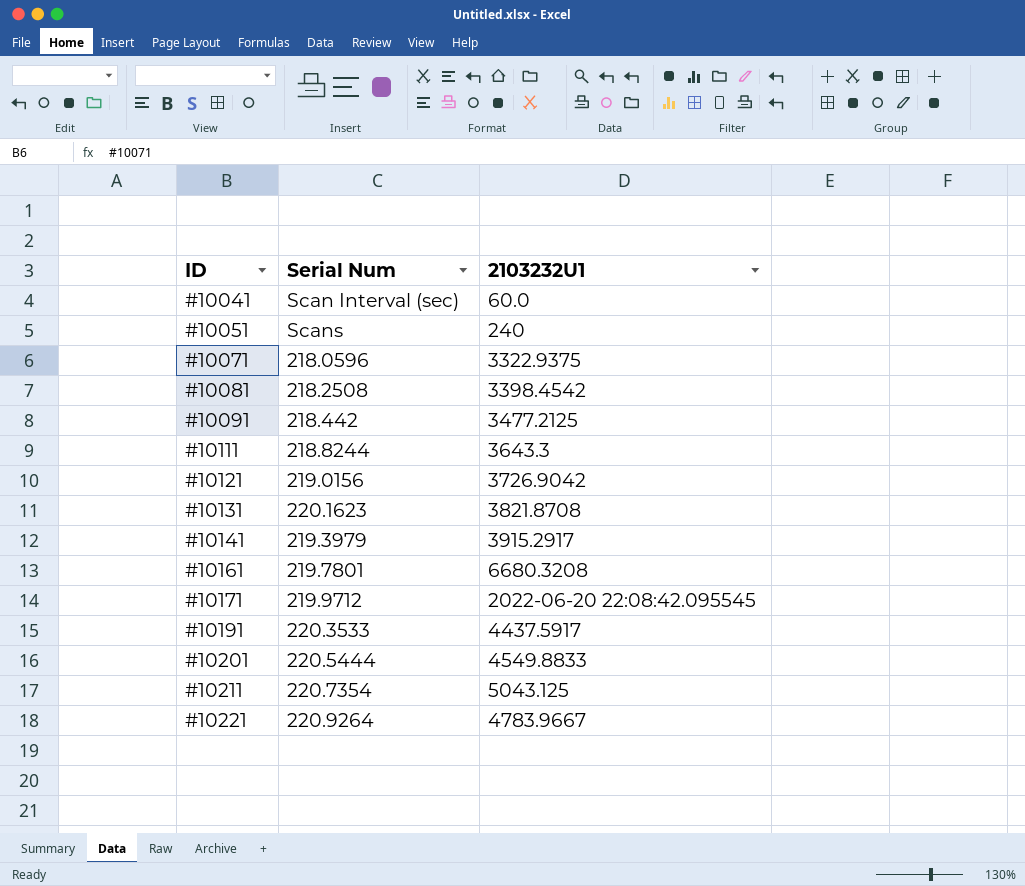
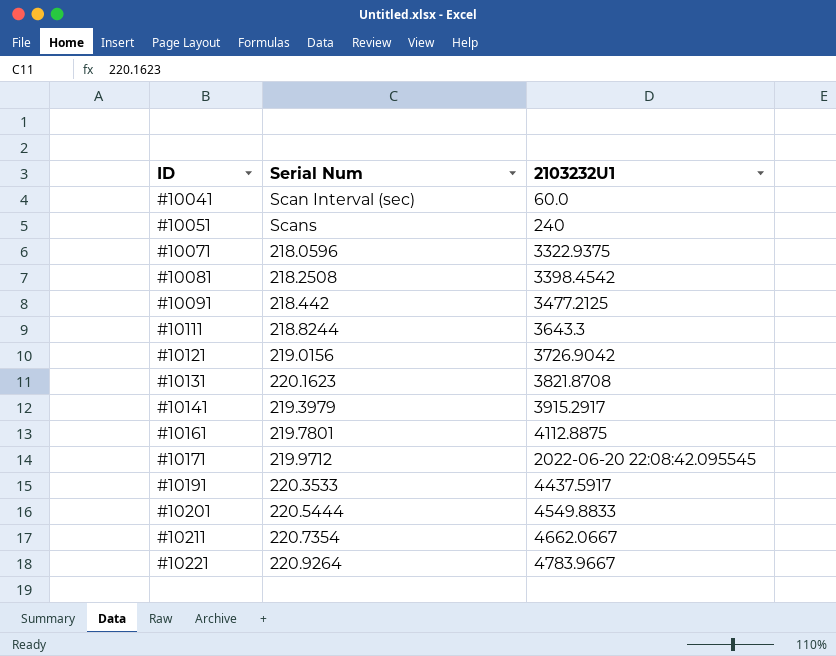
#10161 | 2103232U1: 6680.3208 -> 4112.8875
#10211 | 2103232U1: 5043.125 -> 4662.0667

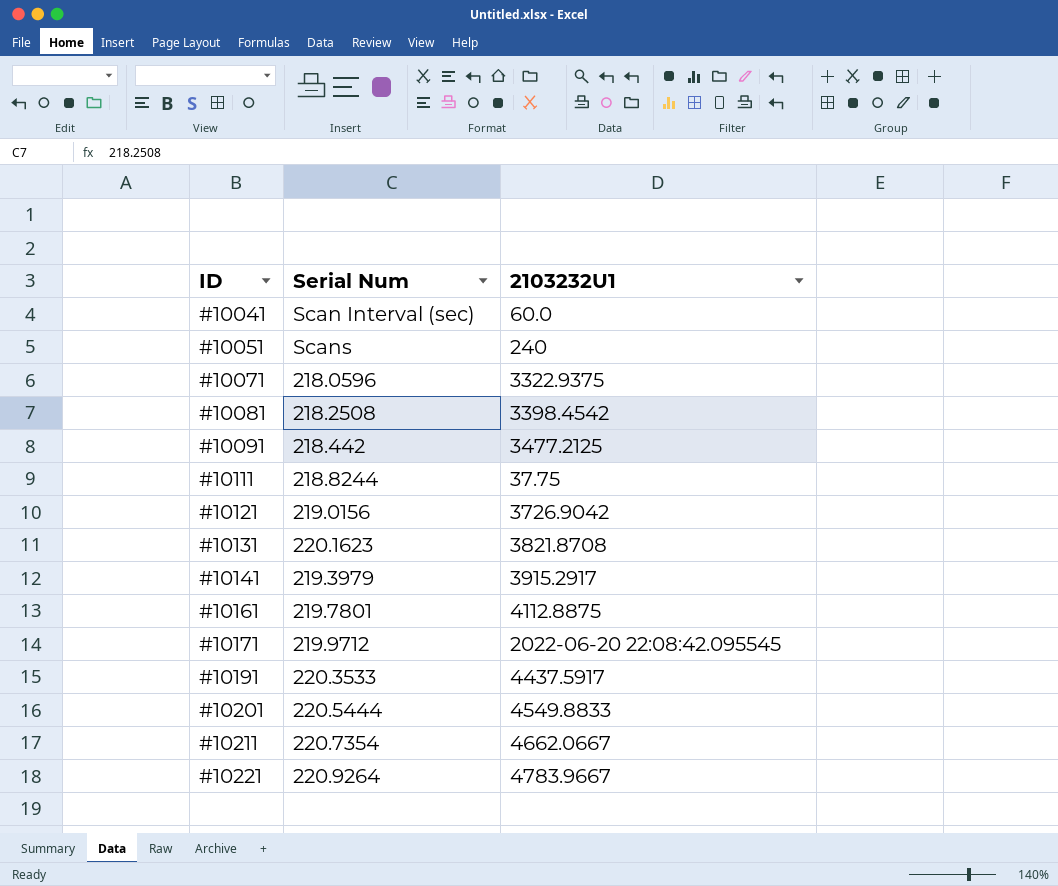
#10111 | 2103232U1: 3643.3 -> 37.75

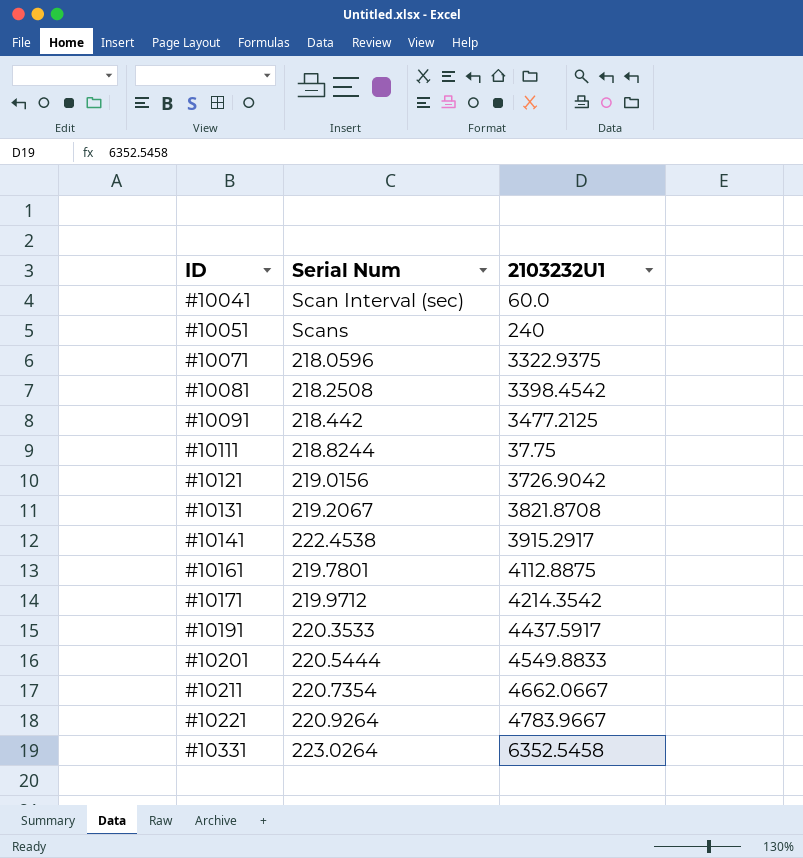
#10131 | Serial Num: 220.1623 -> 219.2067
#10141 | Serial Num: 219.3979 -> 222.4538
#10171 | 2103232U1: 2022-06-20 22:08:42.095545 -> 4214.3542
row #10331: none -> 223.0264 | 6352.5458

